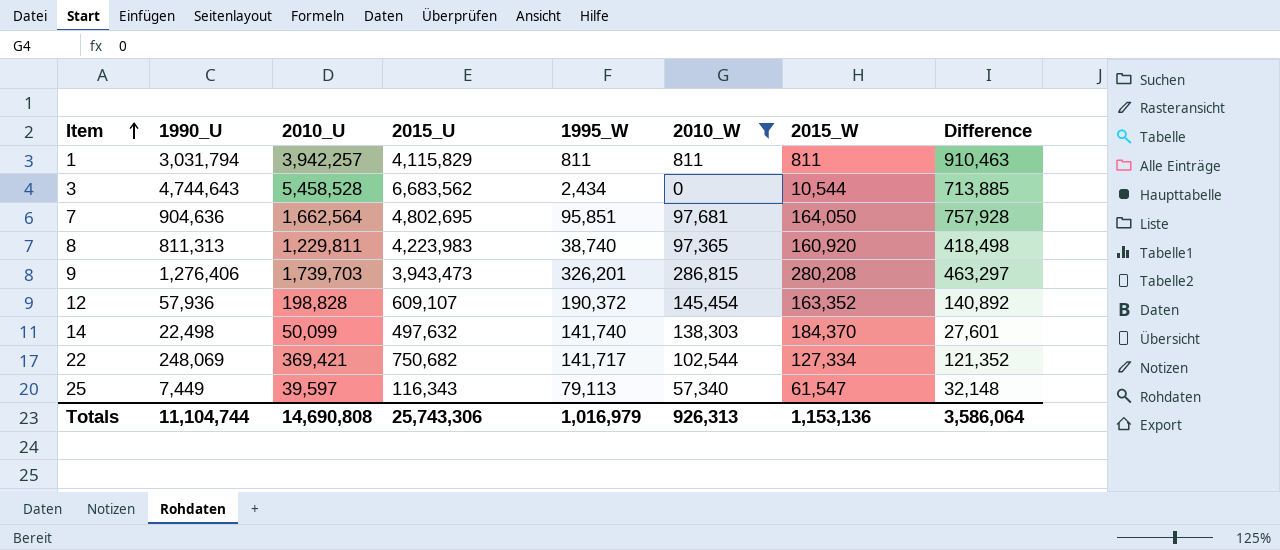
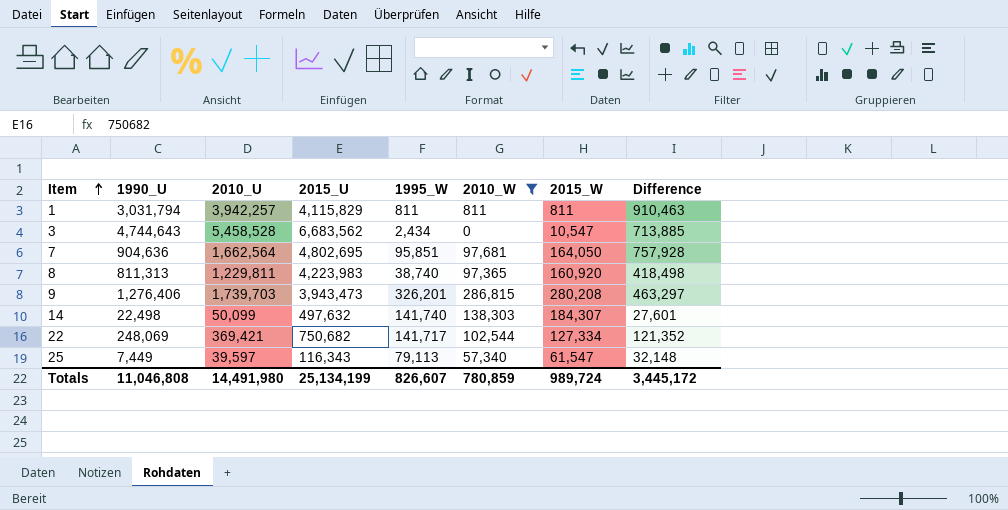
row 12: 57,936 | 198,828 | 609,107 | 190,372 | 145,454 | 163,352 | 140,892 -> none
3 | 2015_W: 10,544 -> 10,547
14 | 2015_W: 184,370 -> 184,307
Totals | 1990_U: 11,104,744 -> 11,046,808
Totals | 2010_U: 14,690,808 -> 14,491,980
Totals | 2015_U: 25,743,306 -> 25,134,199
Totals | 1995_W: 1,016,979 -> 826,607
Totals | 2010_W: 926,313 -> 780,859
Totals | 2015_W: 1,153,136 -> 989,724
Totals | Difference: 3,586,064 -> 3,445,172

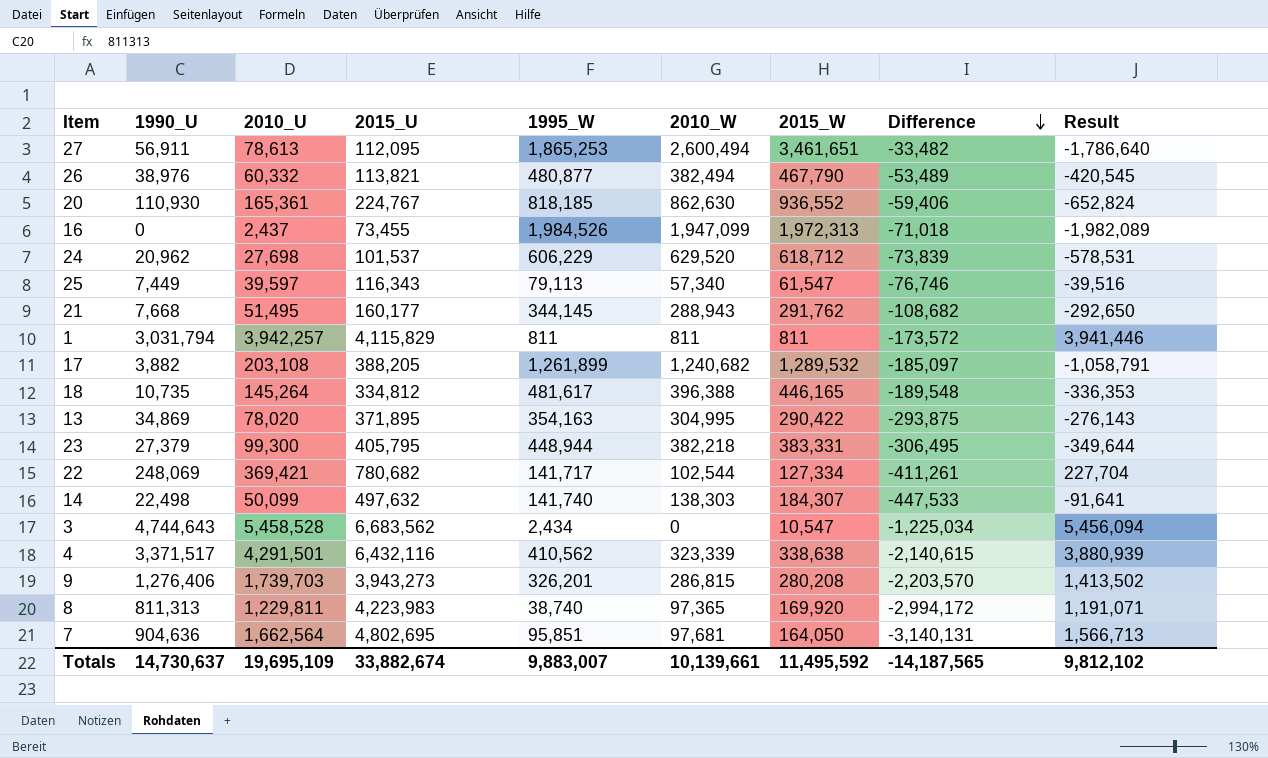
filter: 2010_W <= 286,815 -> none
row order: Item ascending -> Difference descending
column Difference | formula: [2010_U] - [1990_U] -> [2010_U] - [2015_U]
column Result | formula: none -> [2010_U] - [1995_W]
22 | 2015_U: 750,682 -> 780,682
9 | 2015_U: 3,943,473 -> 3,943,273
8 | 2015_W: 160,920 -> 169,920
Totals | 1990_U: 11,046,808 -> 14,730,637
Totals | 2010_U: 14,491,980 -> 19,695,109
Totals | 2015_U: 25,134,199 -> 33,882,674
Totals | 1995_W: 826,607 -> 9,883,007
Totals | 2010_W: 780,859 -> 10,139,661
Totals | 2015_W: 989,724 -> 11,495,592
Totals | Difference: 3,445,172 -> -14,187,565

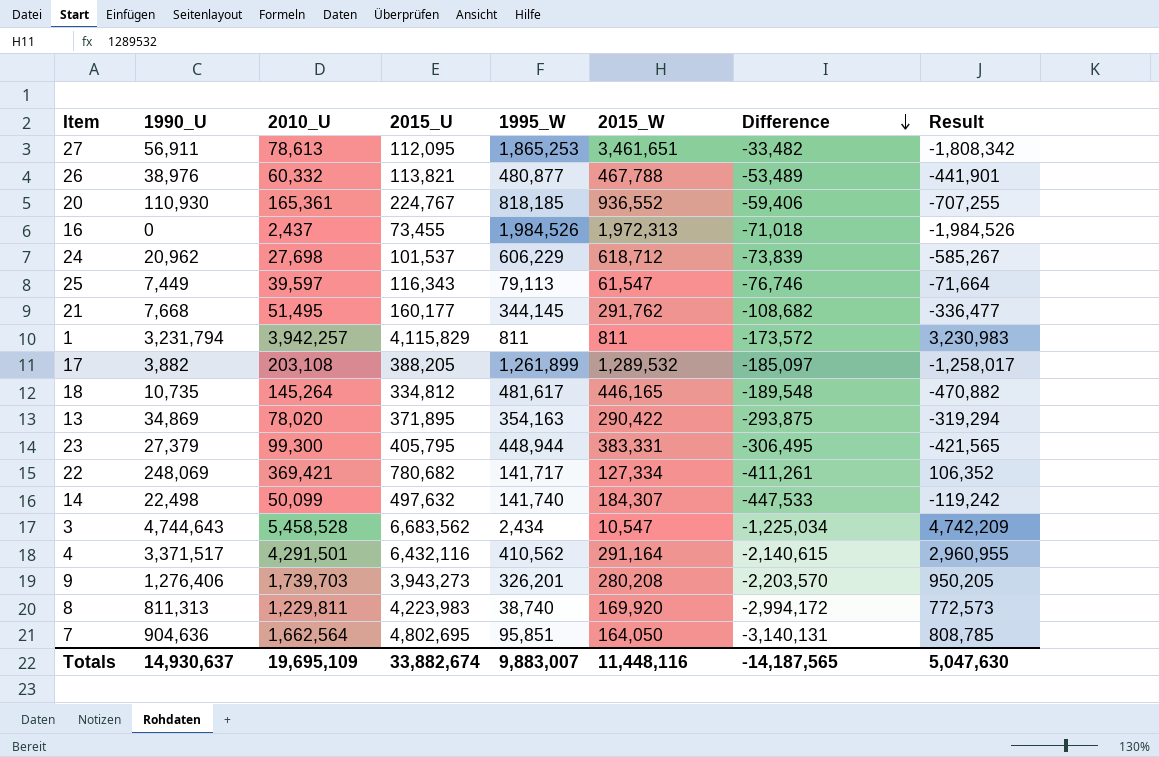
column 2010_W | position: 6 -> none
column Result | formula: [2010_U] - [1995_W] -> [1990_U] - [1995_W]
26 | 2015_W: 467,790 -> 467,788
1 | 1990_U: 3,031,794 -> 3,231,794
4 | 2015_W: 338,638 -> 291,164
Totals | 1990_U: 14,730,637 -> 14,930,637
Totals | 2015_W: 11,495,592 -> 11,448,116
Totals | Result: 9,812,102 -> 5,047,630

